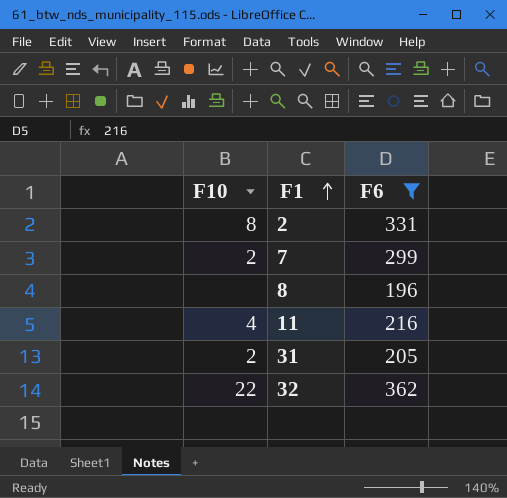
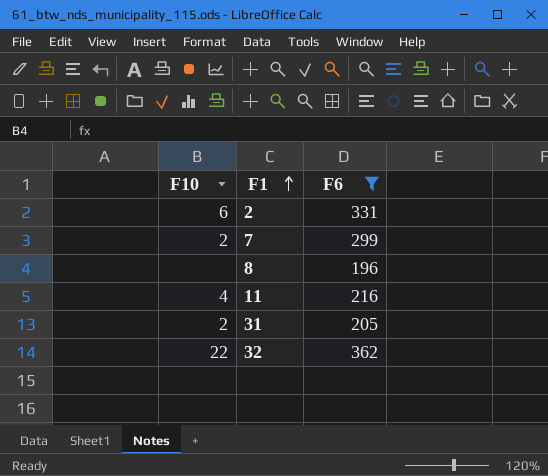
2 | F10: 8 -> 6

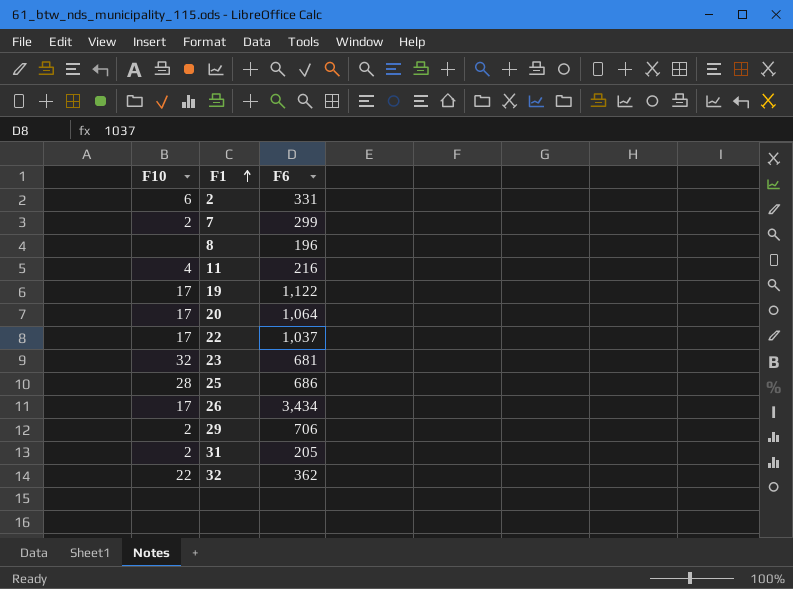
filter: F6 <= 362 -> none

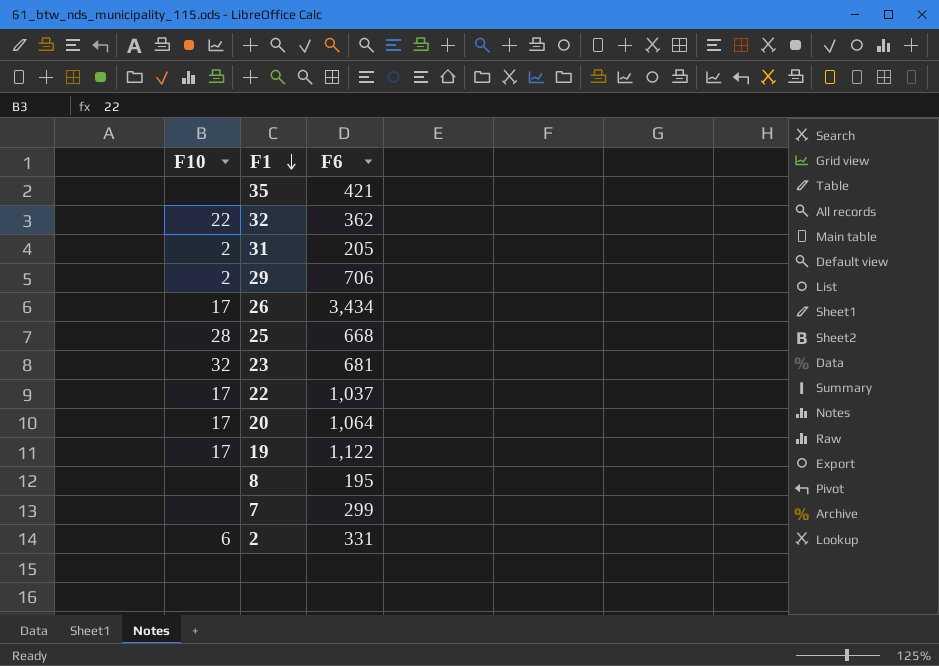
row order: F1 ascending -> F1 descending
row 11: 4 | 216 -> none
row 35: none -> none | 421
25 | F6: 686 -> 668
8 | F6: 196 -> 195
7 | F10: 2 -> none

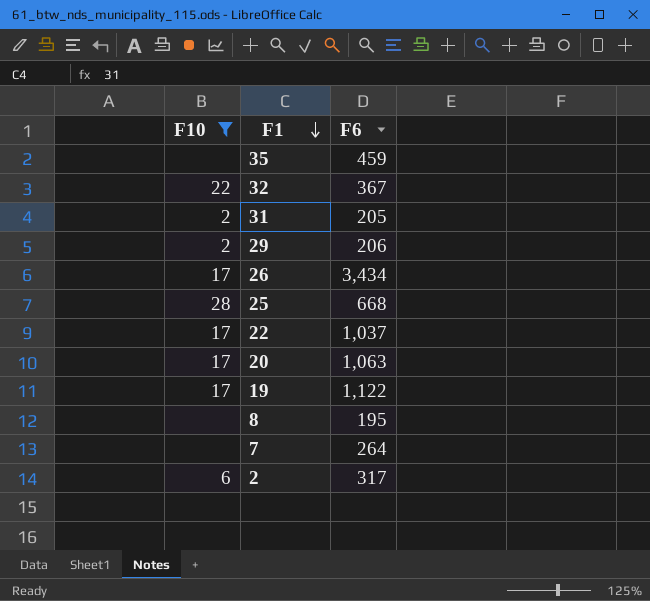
filter: none -> F10 != 32
35 | F6: 421 -> 459
32 | F6: 362 -> 367
29 | F6: 706 -> 206
20 | F6: 1,064 -> 1,063
7 | F6: 299 -> 264
2 | F6: 331 -> 317

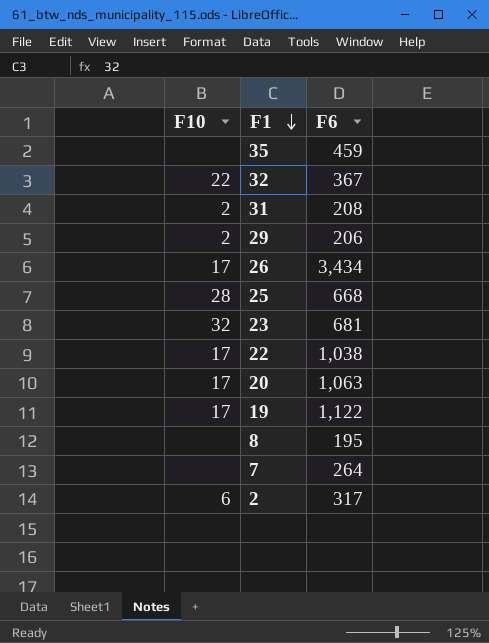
filter: F10 != 32 -> none
31 | F6: 205 -> 208
22 | F6: 1,037 -> 1,038

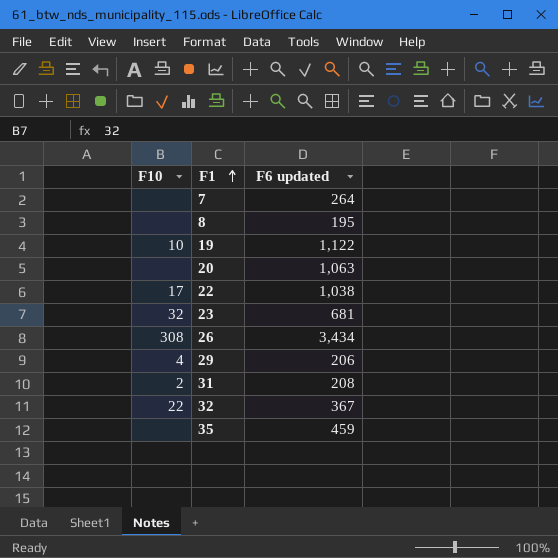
row order: F1 descending -> F1 ascending
column name: F6 -> F6 updated
row 25: 28 | 668 -> none
row 2: 6 | 317 -> none
19 | F10: 17 -> 10
20 | F10: 17 -> none
26 | F10: 17 -> 308
29 | F10: 2 -> 4

